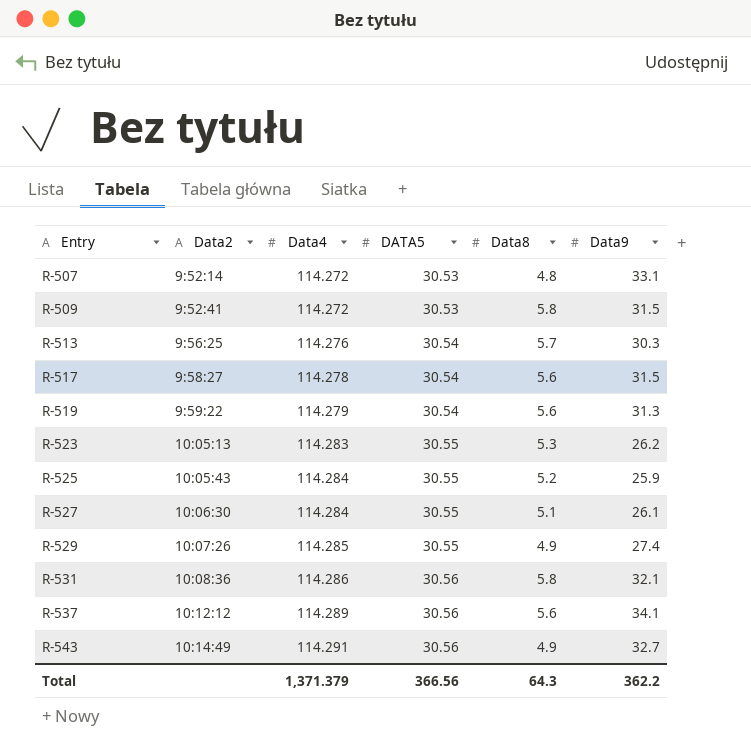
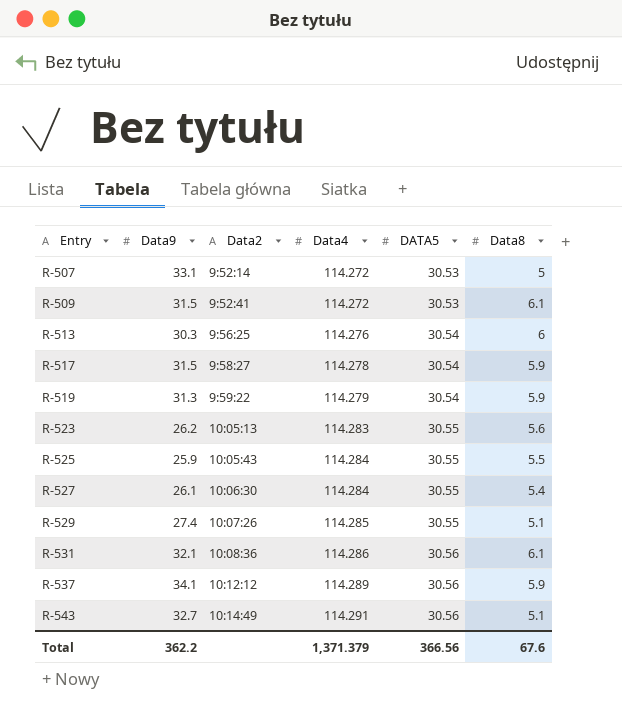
column Data9 | position: 6 -> 2
R-507 | Data8: 4.8 -> 5
R-509 | Data8: 5.8 -> 6.1
R-513 | Data8: 5.7 -> 6
R-517 | Data8: 5.6 -> 5.9
R-519 | Data8: 5.6 -> 5.9
R-523 | Data8: 5.3 -> 5.6
R-525 | Data8: 5.2 -> 5.5
R-527 | Data8: 5.1 -> 5.4
R-529 | Data8: 4.9 -> 5.1
R-531 | Data8: 5.8 -> 6.1
R-537 | Data8: 5.6 -> 5.9
R-543 | Data8: 4.9 -> 5.1
Total | Data8: 64.3 -> 67.6

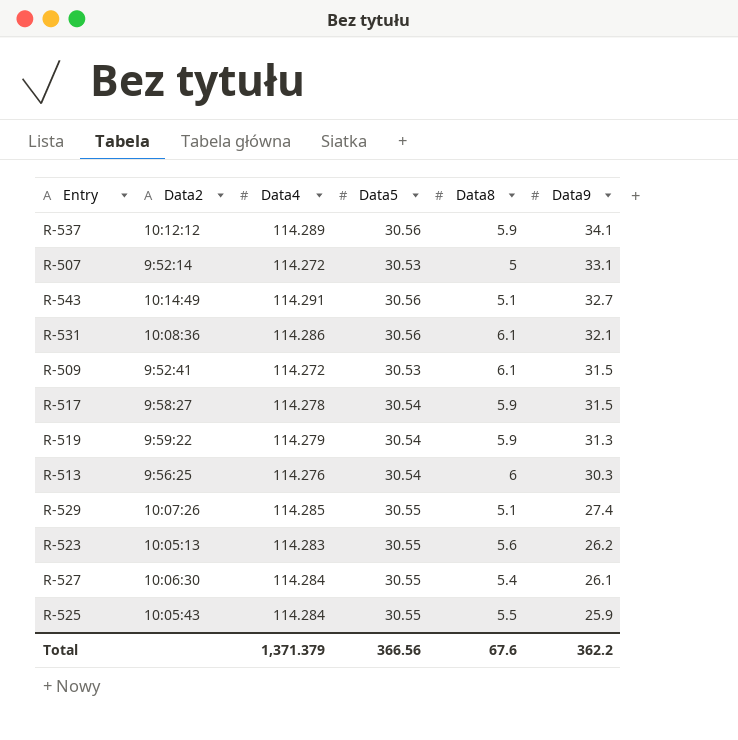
row order: Entry ascending -> Data9 descending
column name: DATA5 -> Data5
column Data9 | position: 2 -> 6

